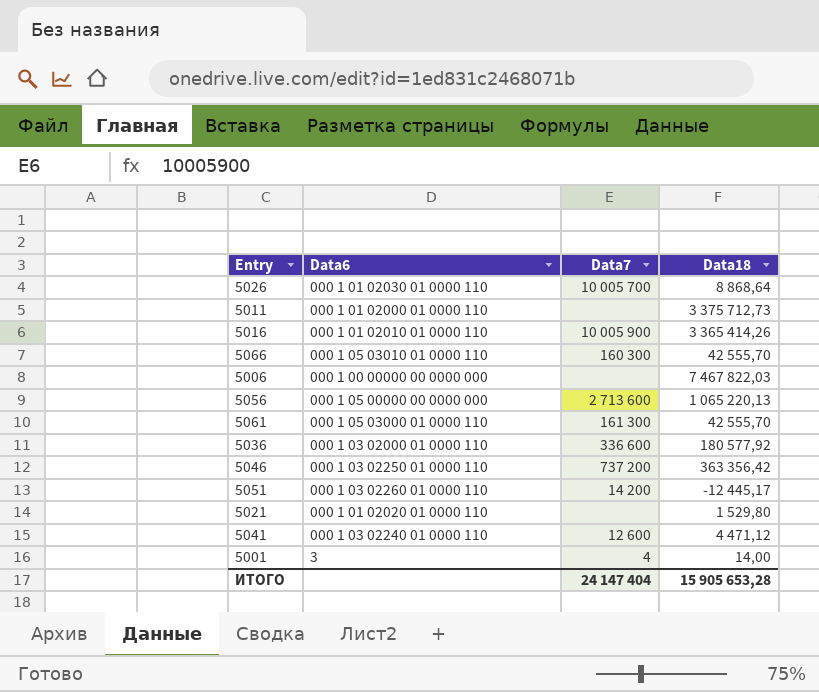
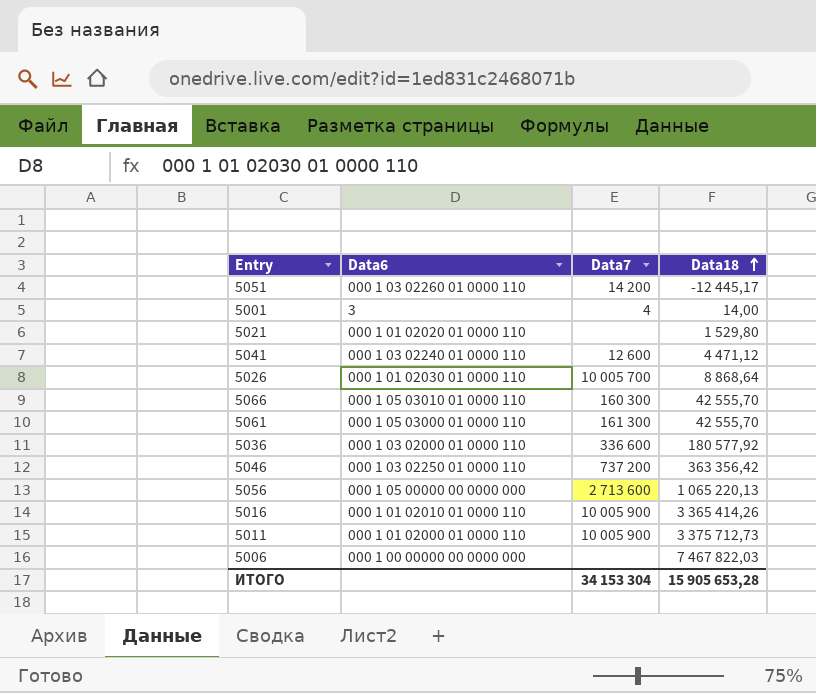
row order: none -> Data18 ascending
5011 | Data7: none -> 10 005 900
ИТОГО | Data7: 24 147 404 -> 34 153 304

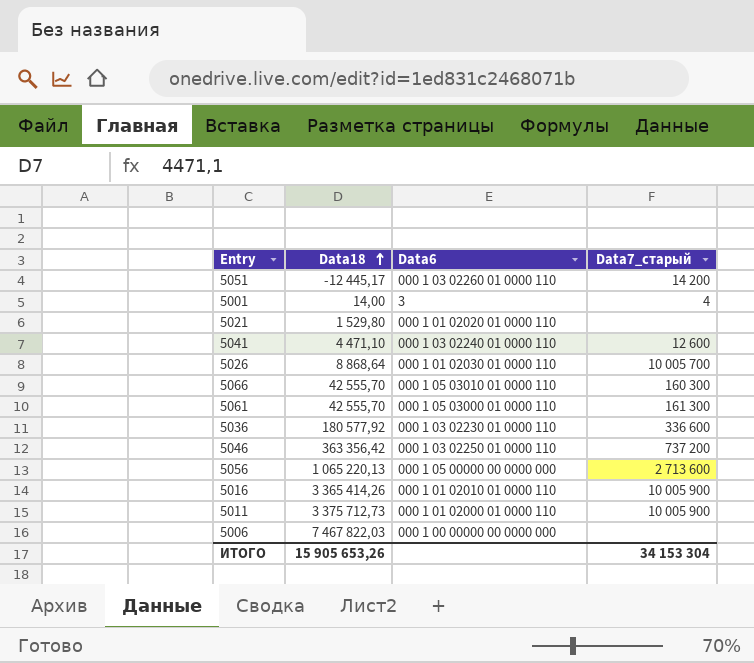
column Data18 | position: 4 -> 2
column name: Data7 -> Data7_старый
5041 | Data18: 4 471,12 -> 4 471,10
5036 | Data6: 000 1 03 02000 01 0000 110 -> 000 1 03 02230 01 0000 110
ИТОГО | Data18: 15 905 653,28 -> 15 905 653,26

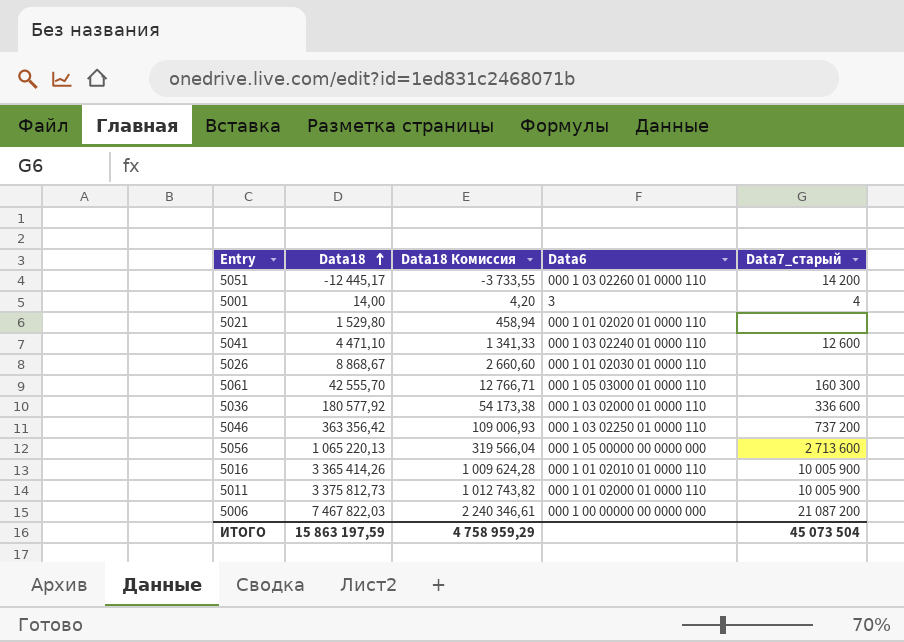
column Data18 Комиссия | formula: none -> [Data18] * 0,3
row 5066: 42 555,70 | 000 1 05 03010 01 0000 110 | 160 300 -> none
5026 | Data18: 8 868,64 -> 8 868,67
5026 | Data7_старый: 10 005 700 -> none
5061 | Data7_старый: 161 300 -> 160 300
5036 | Data6: 000 1 03 02230 01 0000 110 -> 000 1 03 02000 01 0000 110
5011 | Data18: 3 375 712,73 -> 3 375 812,73
5006 | Data7_старый: none -> 21 087 200
ИТОГО | Data18: 15 905 653,26 -> 15 863 197,59
ИТОГО | Data7_старый: 34 153 304 -> 45 073 504

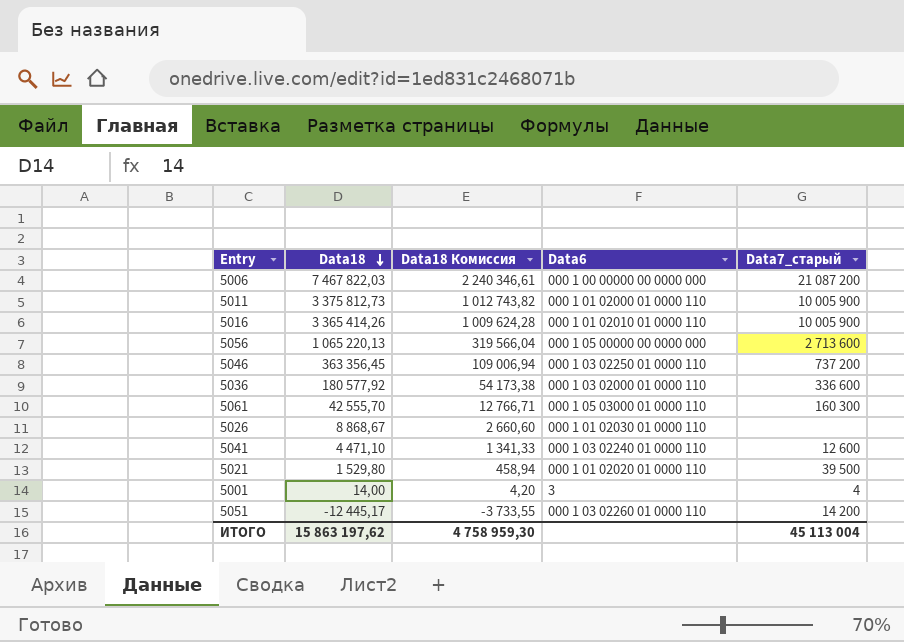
row order: Data18 ascending -> Data18 descending
5046 | Data18: 363 356,42 -> 363 356,45
5046 | Data18 Комиссия: 109 006,93 -> 109 006,94
5021 | Data7_старый: none -> 39 500
ИТОГО | Data18: 15 863 197,59 -> 15 863 197,62
ИТОГО | Data18 Комиссия: 4 758 959,29 -> 4 758 959,30
ИТОГО | Data7_старый: 45 073 504 -> 45 113 004

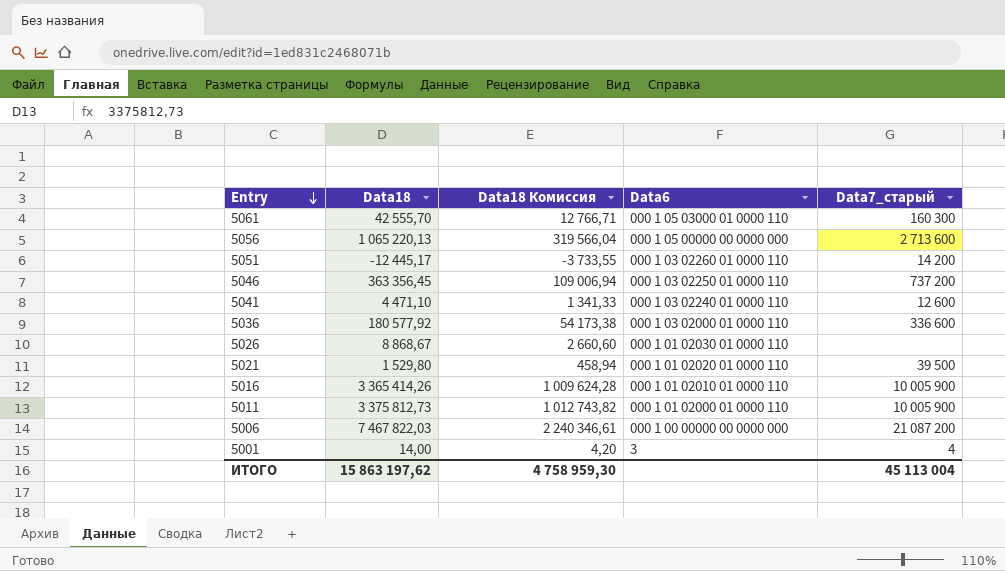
row order: Data18 descending -> Entry descending

